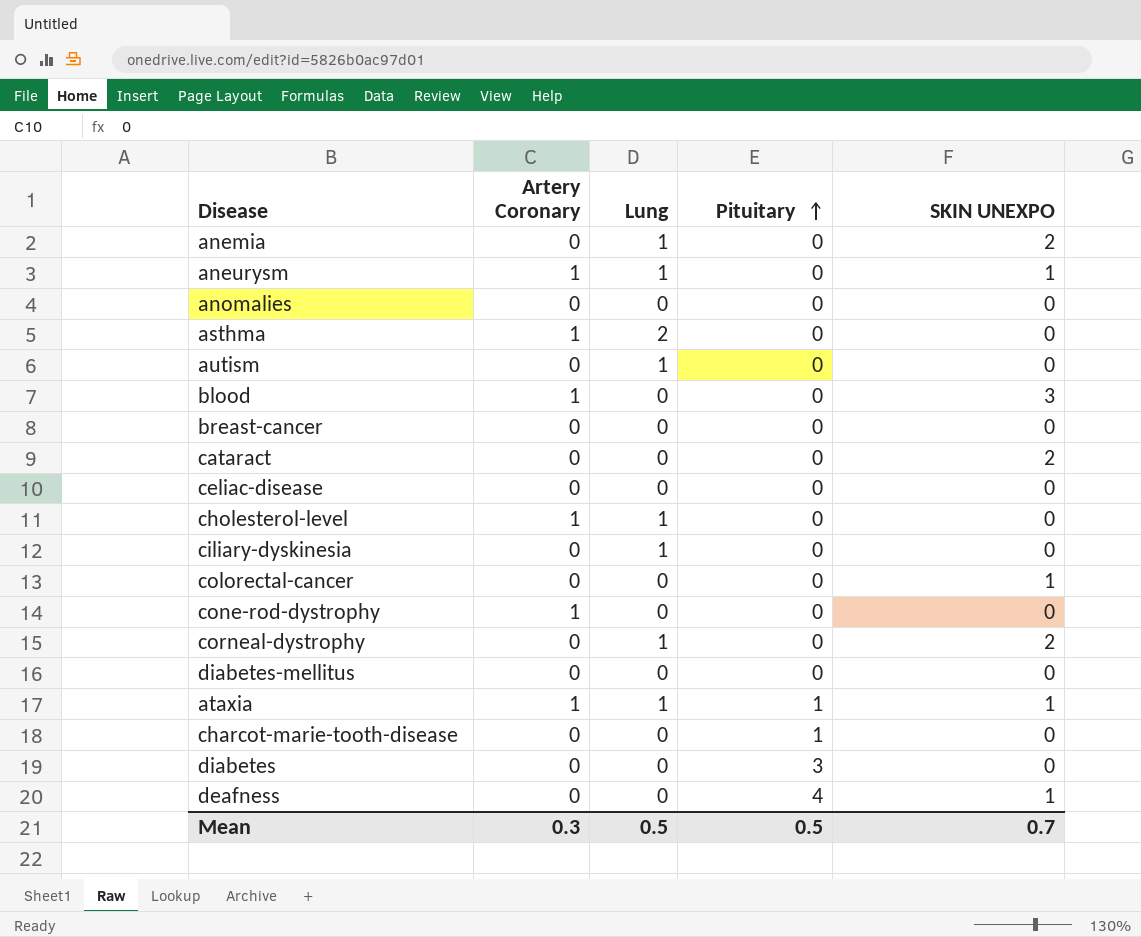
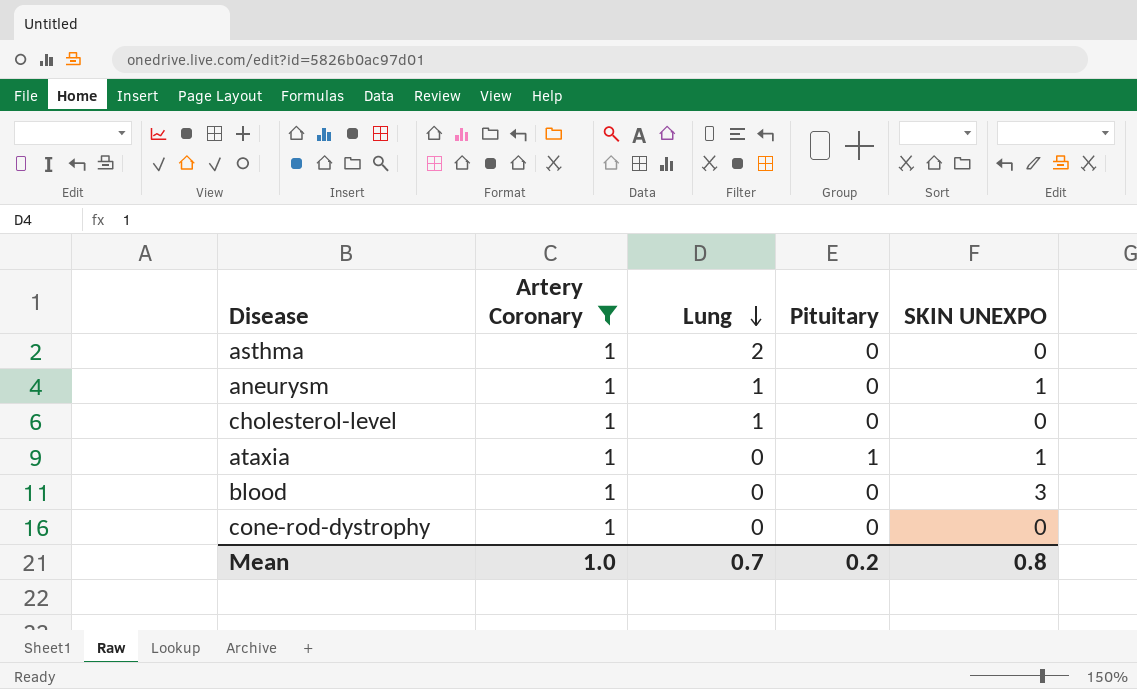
filter: none -> Artery Coronary = 1
row order: Pituitary ascending -> Lung descending
ataxia | Lung: 1 -> 0
Mean | Artery Coronary: 0.3 -> 1.0
Mean | Lung: 0.5 -> 0.7
Mean | Pituitary: 0.5 -> 0.2
Mean | SKIN UNEXPO: 0.7 -> 0.8

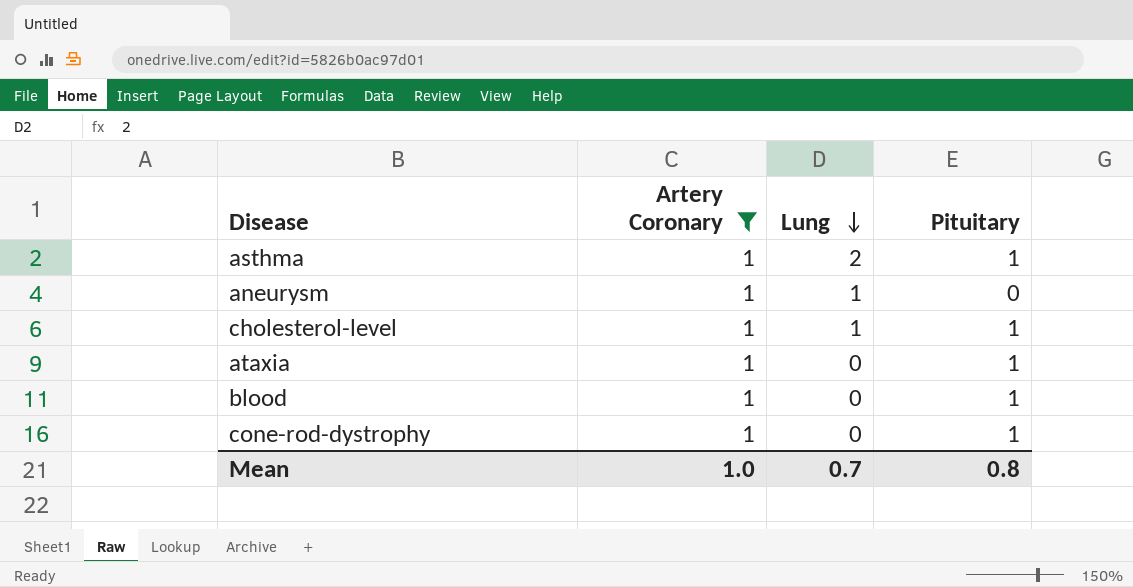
column SKIN UNEXPO | position: 5 -> none
asthma | Pituitary: 0 -> 1
cholesterol-level | Pituitary: 0 -> 1
blood | Pituitary: 0 -> 1
cone-rod-dystrophy | Pituitary: 0 -> 1
Mean | Pituitary: 0.2 -> 0.8

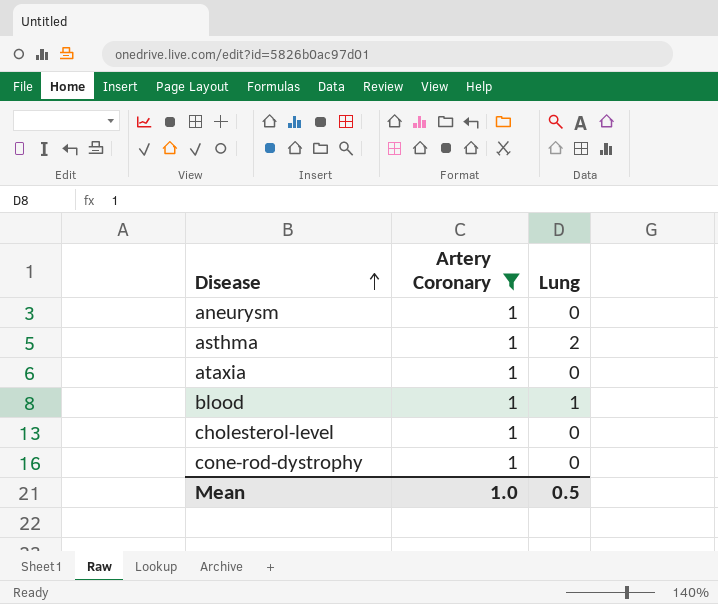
row order: Lung descending -> Disease ascending
column Pituitary | position: 4 -> none
aneurysm | Lung: 1 -> 0
blood | Lung: 0 -> 1
cholesterol-level | Lung: 1 -> 0
Mean | Lung: 0.7 -> 0.5

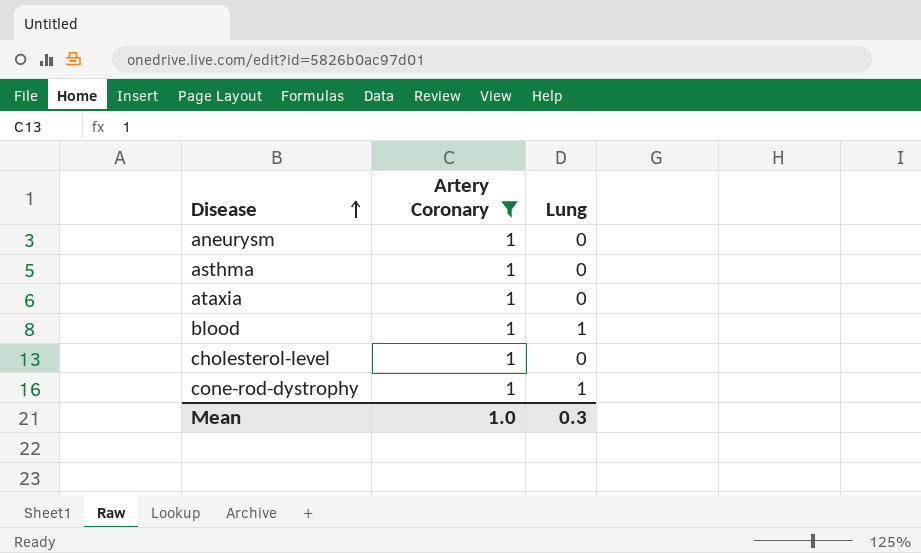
asthma | Lung: 2 -> 0
cone-rod-dystrophy | Lung: 0 -> 1
Mean | Lung: 0.5 -> 0.3

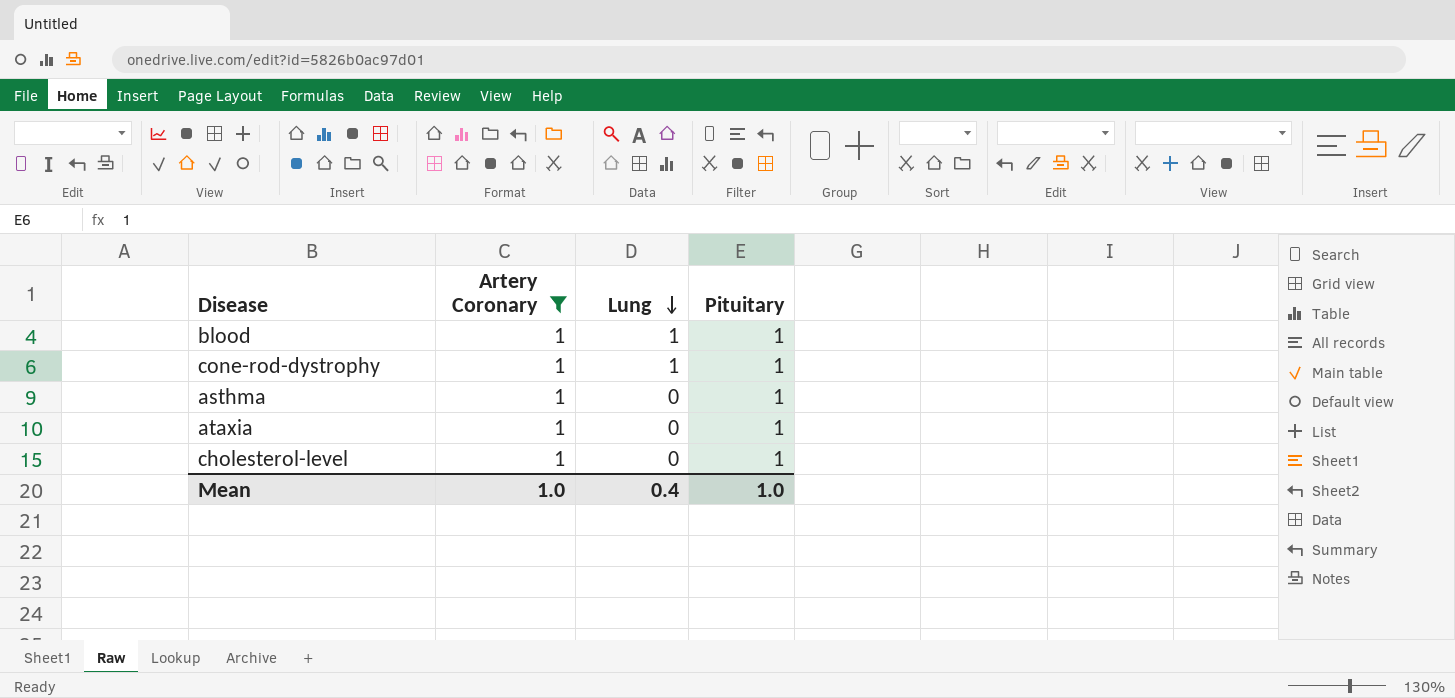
row order: Disease ascending -> Lung descending
column Pituitary | position: none -> 4
row aneurysm: 1 | 0 -> none
Mean | Lung: 0.3 -> 0.4

